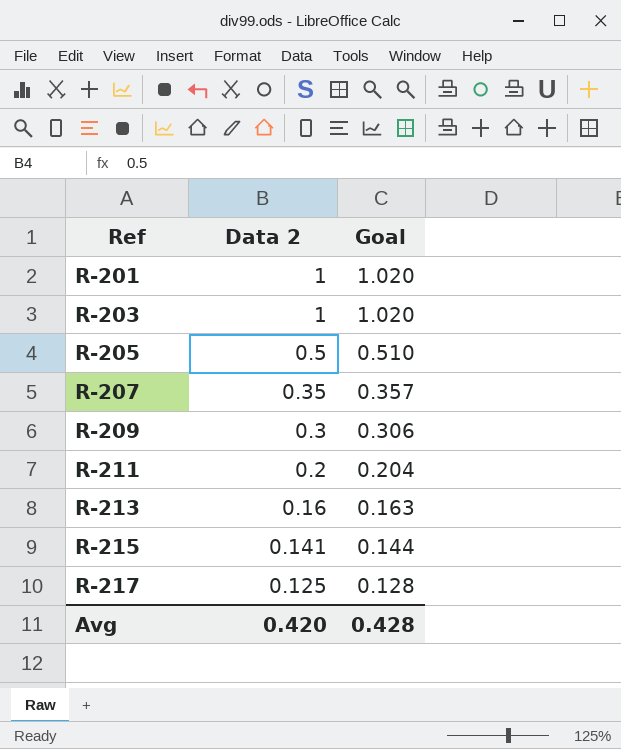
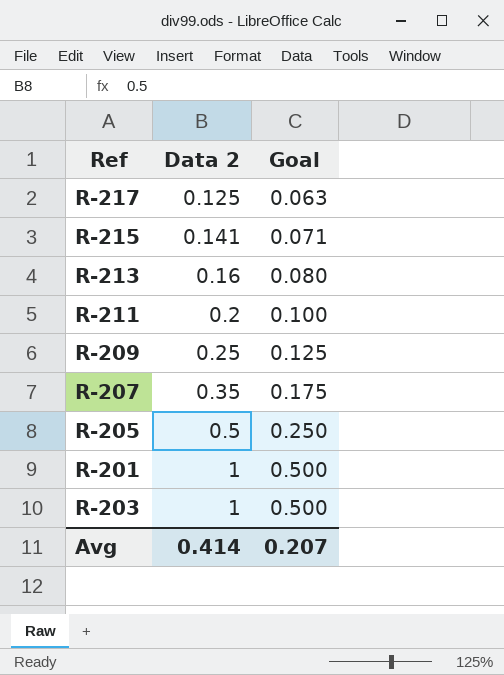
row order: Ref ascending -> Data 2 ascending
column Goal | formula: [Data 2] * 1.02 -> [Data 2] * 0.5
R-209 | Data 2: 0.3 -> 0.25
Avg | Data 2: 0.420 -> 0.414
Avg | Goal: 0.428 -> 0.207

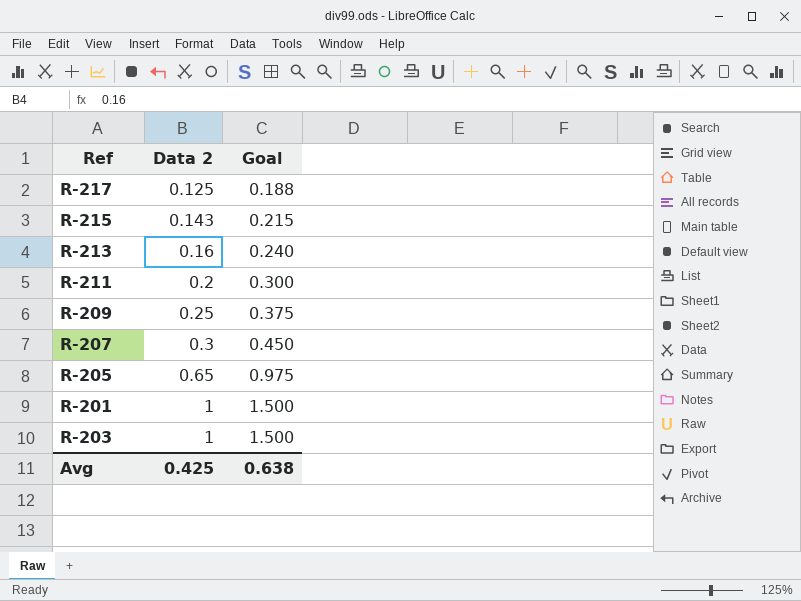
column Goal | formula: [Data 2] * 0.5 -> [Data 2] * 1.5
R-215 | Data 2: 0.141 -> 0.143
R-207 | Data 2: 0.35 -> 0.3
R-205 | Data 2: 0.5 -> 0.65
Avg | Data 2: 0.414 -> 0.425
Avg | Goal: 0.207 -> 0.638

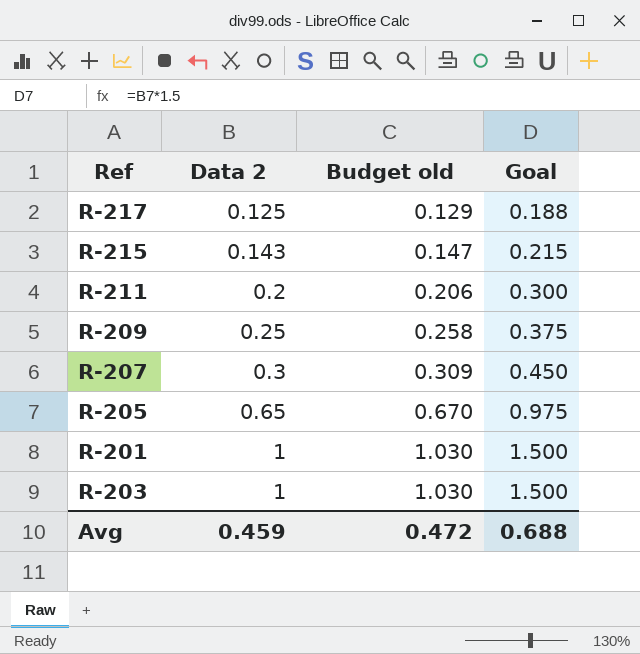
column Budget old | formula: none -> [Data 2] * 1.03
row R-213: 0.16 | 0.240 -> none
Avg | Data 2: 0.425 -> 0.459
Avg | Goal: 0.638 -> 0.688

